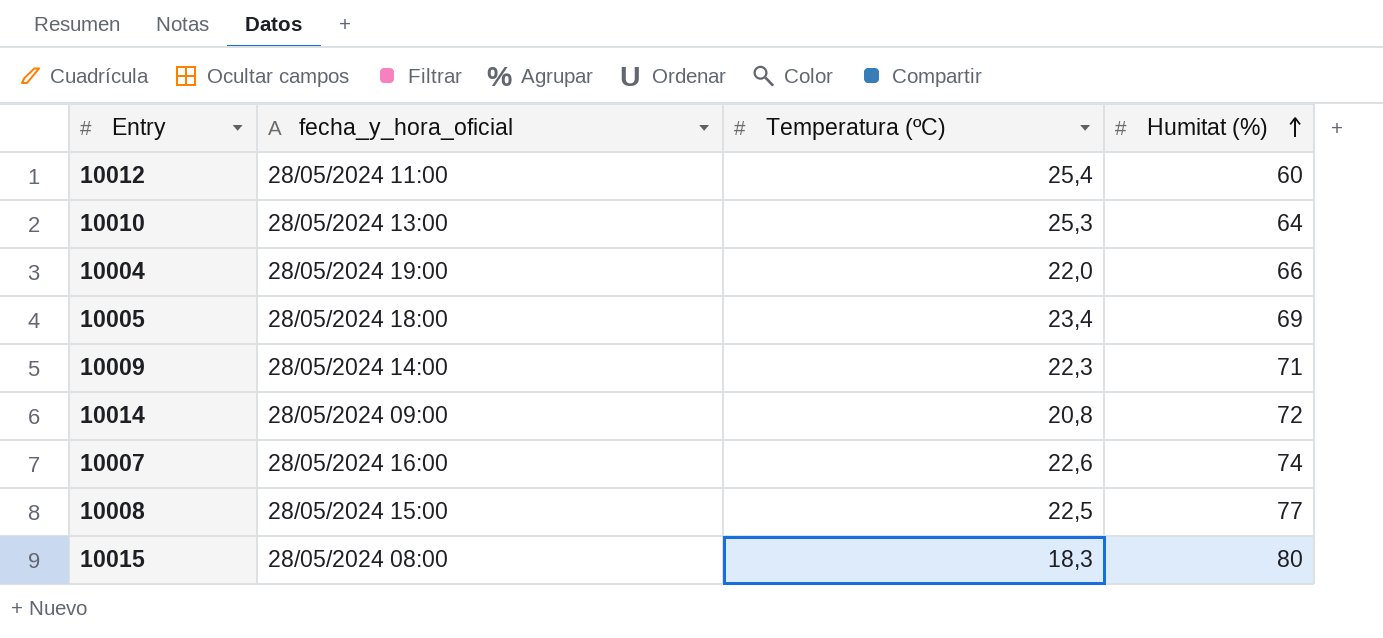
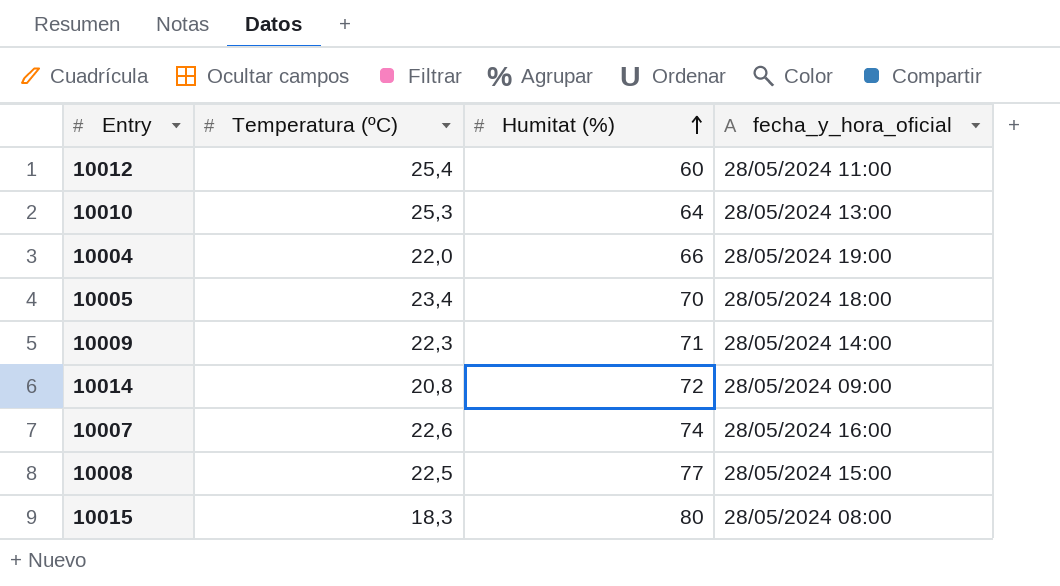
column fecha_y_hora_oficial | position: 2 -> 4
10005 | Humitat (%): 69 -> 70

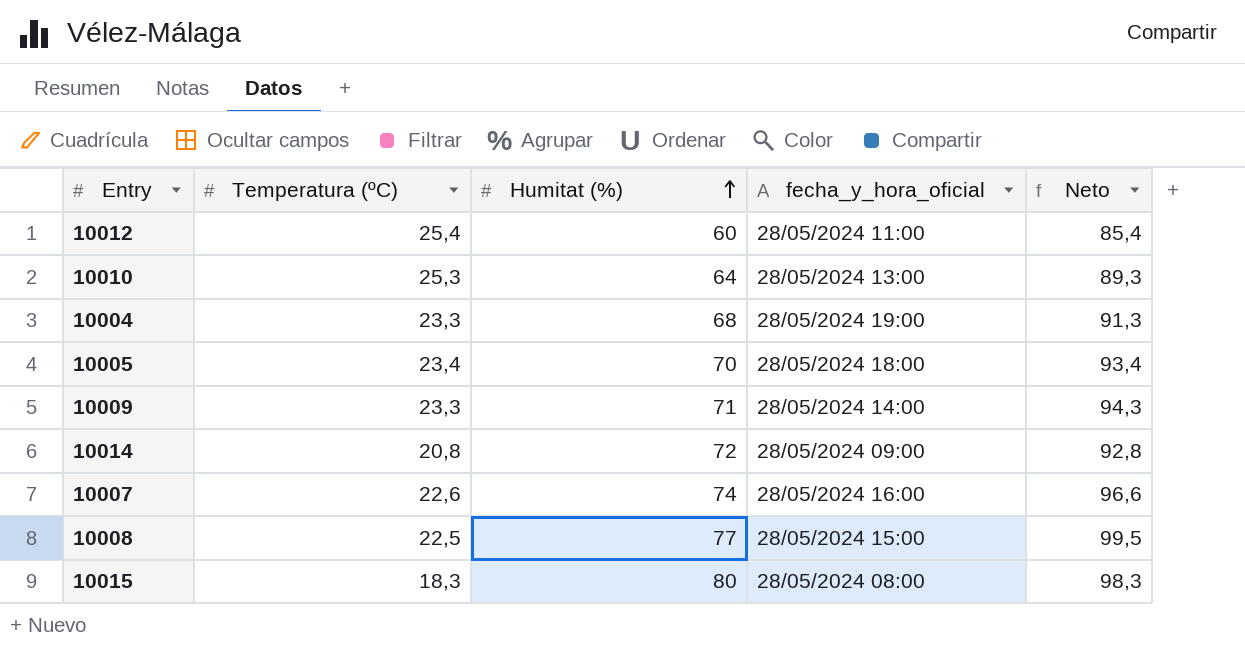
column Neto | formula: none -> [Temperatura (ºC)] + [Humitat (%)]
10004 | Temperatura (ºC): 22,0 -> 23,3
10004 | Humitat (%): 66 -> 68
10009 | Temperatura (ºC): 22,3 -> 23,3

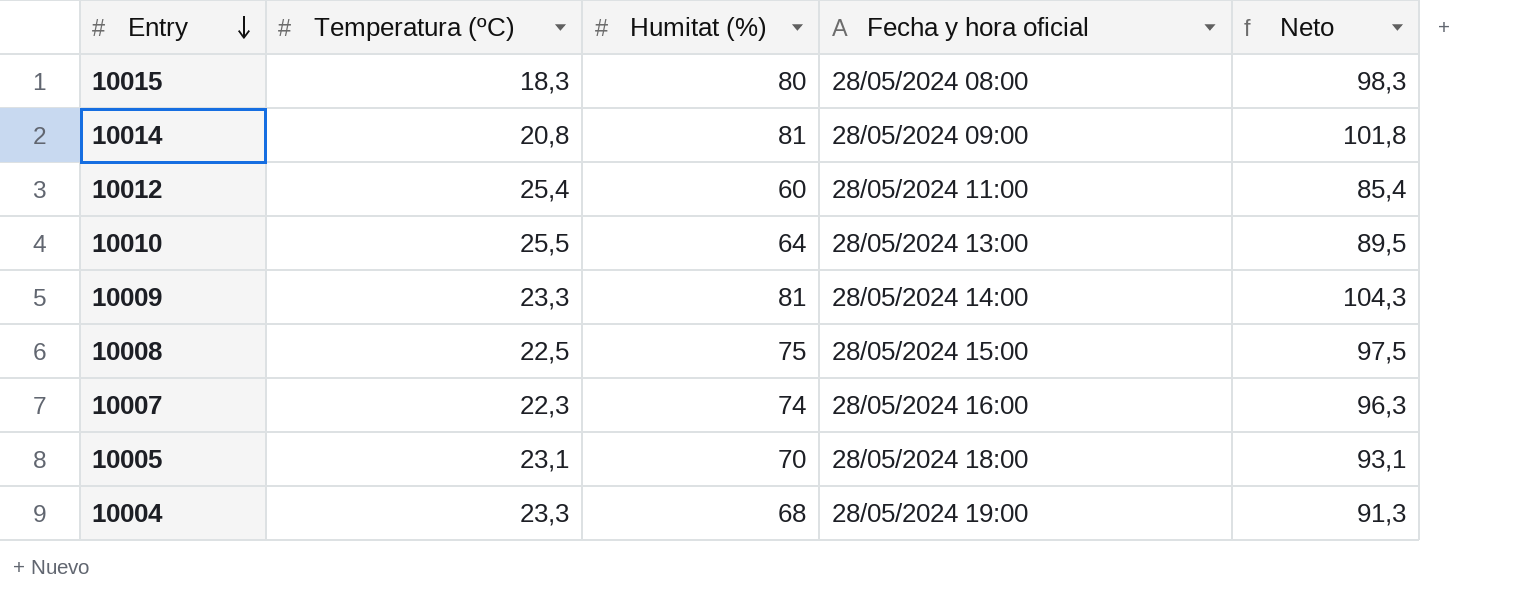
row order: Humitat (%) ascending -> Entry descending
column name: fecha_y_hora_oficial -> Fecha y hora oficial
10014 | Humitat (%): 72 -> 81
10014 | Neto: 92,8 -> 101,8
10010 | Temperatura (ºC): 25,3 -> 25,5
10010 | Neto: 89,3 -> 89,5
10009 | Humitat (%): 71 -> 81
10009 | Neto: 94,3 -> 104,3
10008 | Humitat (%): 77 -> 75
10008 | Neto: 99,5 -> 97,5
10007 | Temperatura (ºC): 22,6 -> 22,3
10007 | Neto: 96,6 -> 96,3
10005 | Temperatura (ºC): 23,4 -> 23,1
10005 | Neto: 93,4 -> 93,1

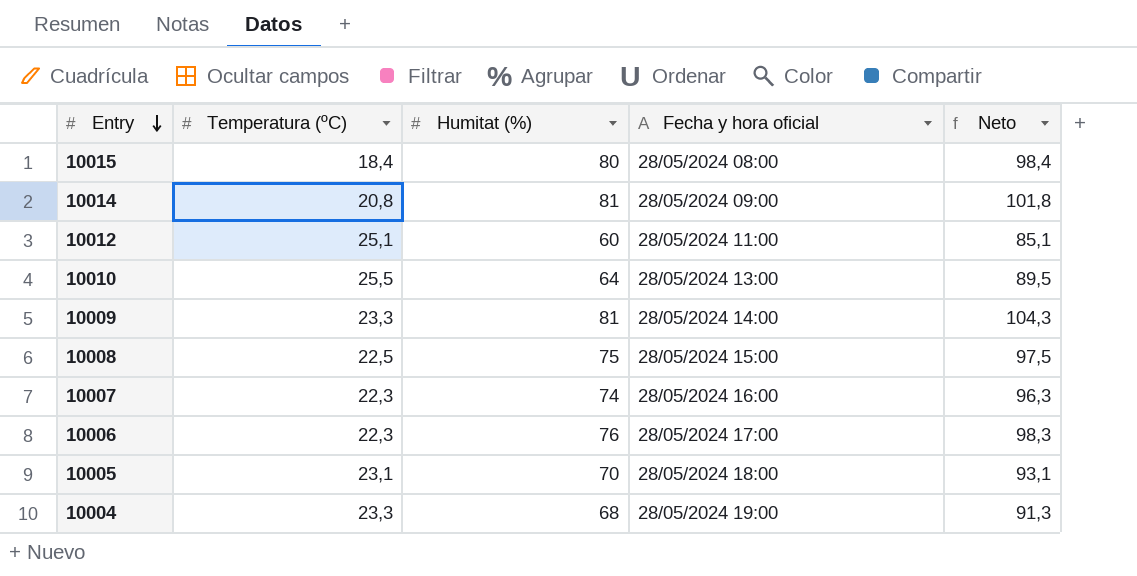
10015 | Temperatura (ºC): 18,3 -> 18,4
10015 | Neto: 98,3 -> 98,4
10012 | Temperatura (ºC): 25,4 -> 25,1
10012 | Neto: 85,4 -> 85,1
row 10006: none -> 22,3 | 76 | 28/05/2024 17:00 | 98,3

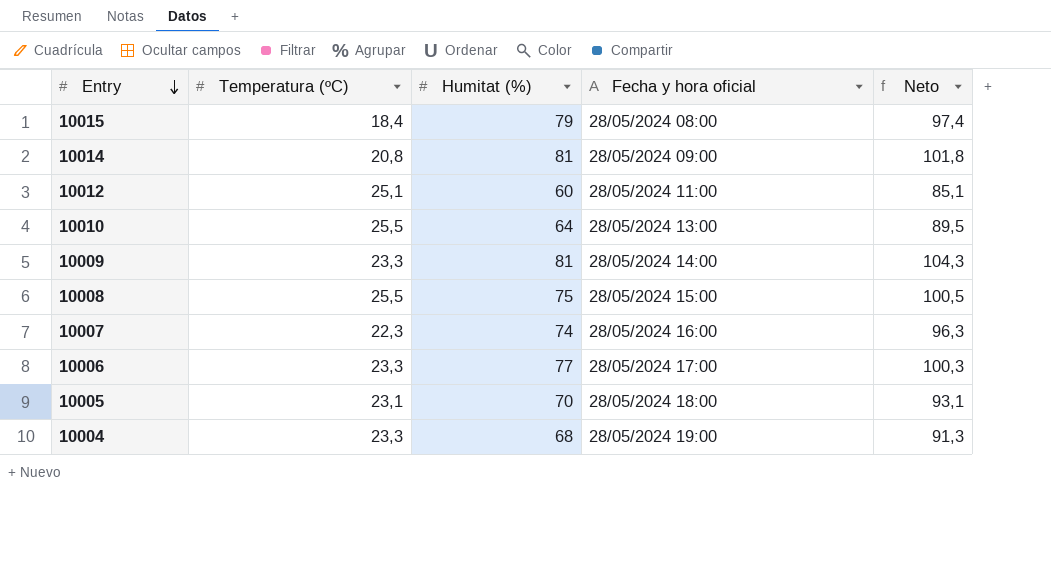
10015 | Humitat (%): 80 -> 79
10015 | Neto: 98,4 -> 97,4
10008 | Temperatura (ºC): 22,5 -> 25,5
10008 | Neto: 97,5 -> 100,5
10006 | Temperatura (ºC): 22,3 -> 23,3
10006 | Humitat (%): 76 -> 77
10006 | Neto: 98,3 -> 100,3

